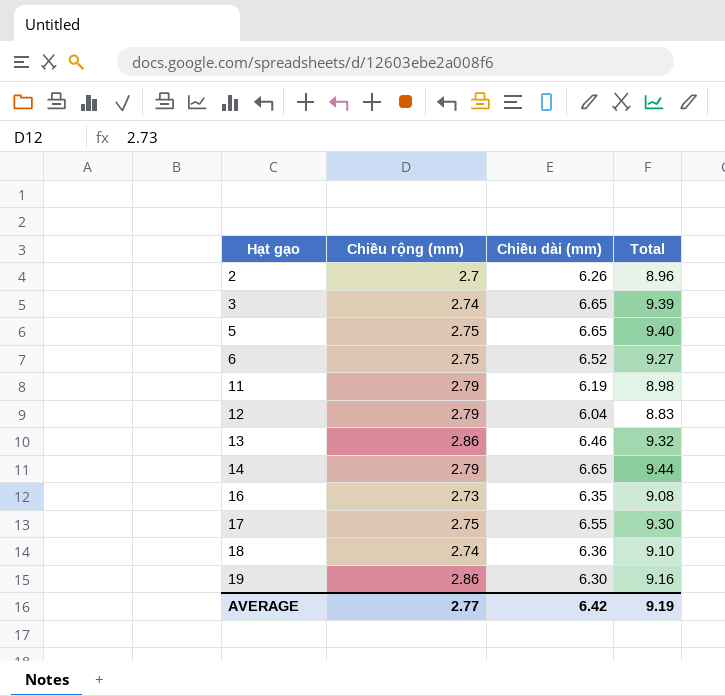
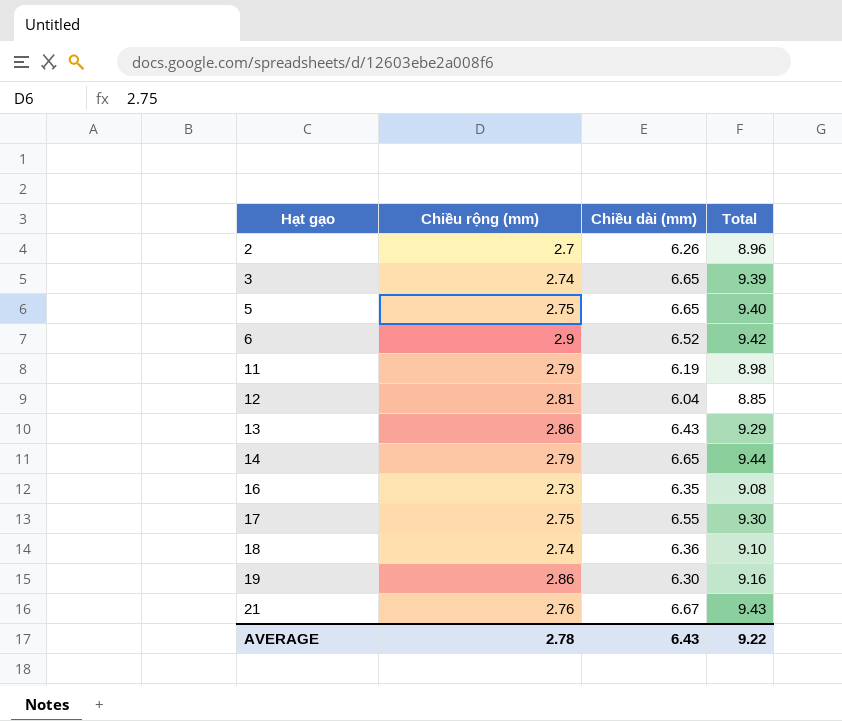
6 | Chiều rộng (mm): 2.75 -> 2.9
6 | Total: 9.27 -> 9.42
12 | Chiều rộng (mm): 2.79 -> 2.81
12 | Total: 8.83 -> 8.85
13 | Chiều dài (mm): 6.46 -> 6.43
13 | Total: 9.32 -> 9.29
row 21: none -> 2.76 | 6.67 | 9.43
AVERAGE | Chiều rộng (mm): 2.77 -> 2.78
AVERAGE | Chiều dài (mm): 6.42 -> 6.43
AVERAGE | Total: 9.19 -> 9.22

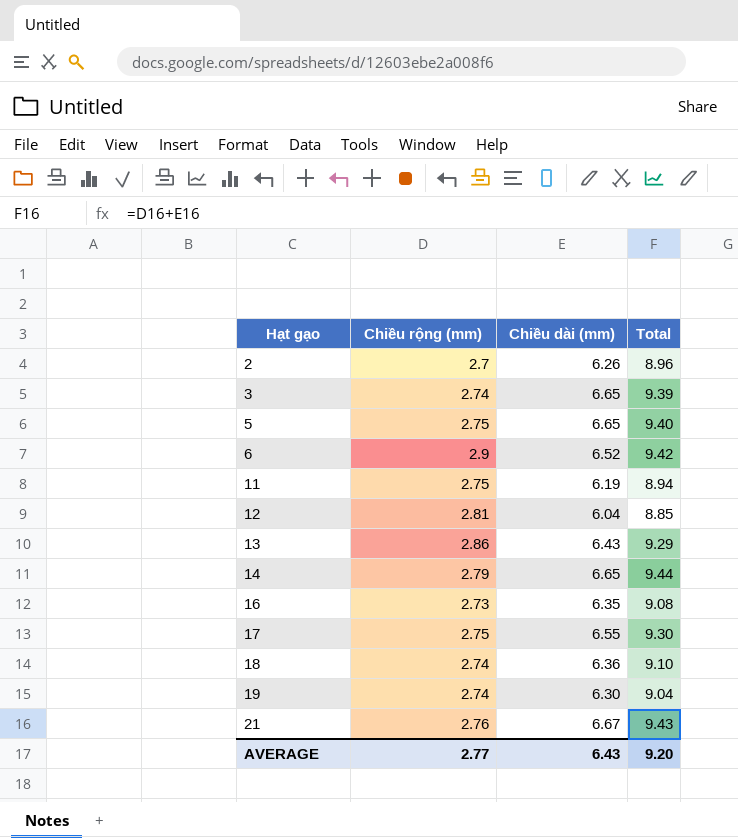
11 | Chiều rộng (mm): 2.79 -> 2.75
11 | Total: 8.98 -> 8.94
19 | Chiều rộng (mm): 2.86 -> 2.74
19 | Total: 9.16 -> 9.04
AVERAGE | Chiều rộng (mm): 2.78 -> 2.77
AVERAGE | Total: 9.22 -> 9.20

